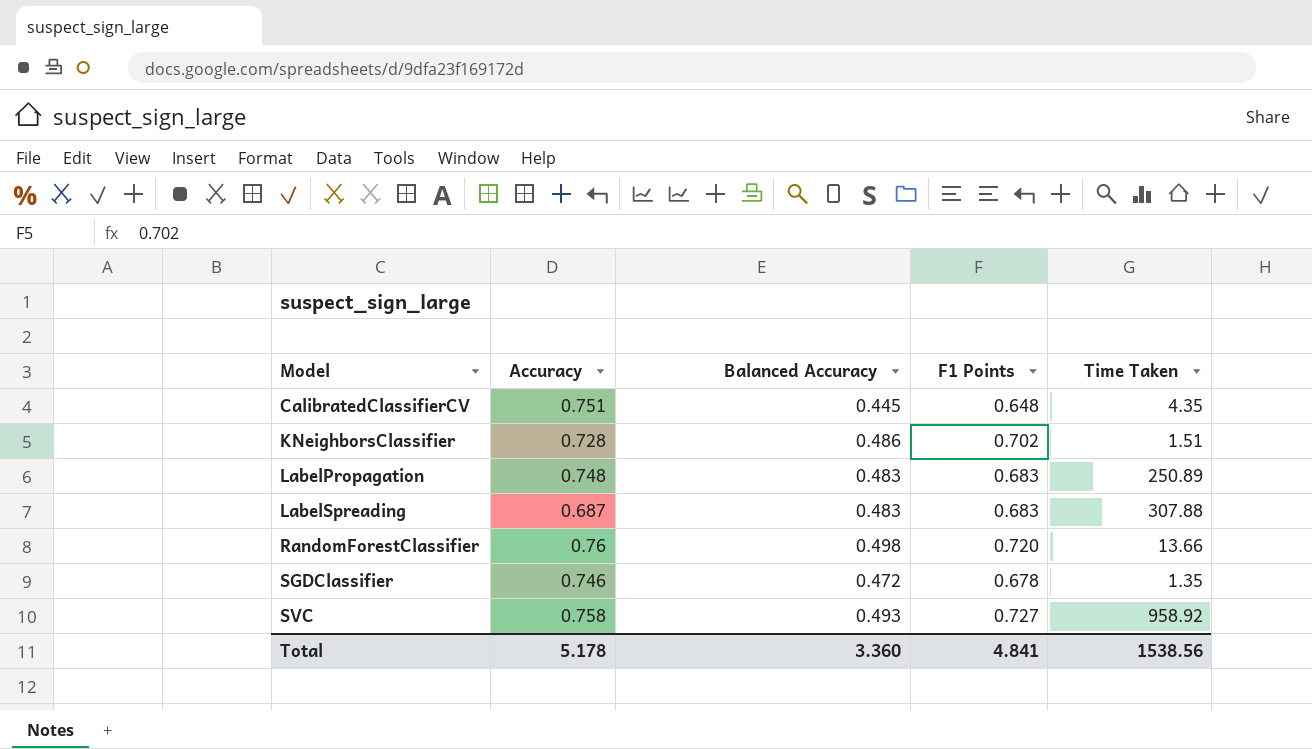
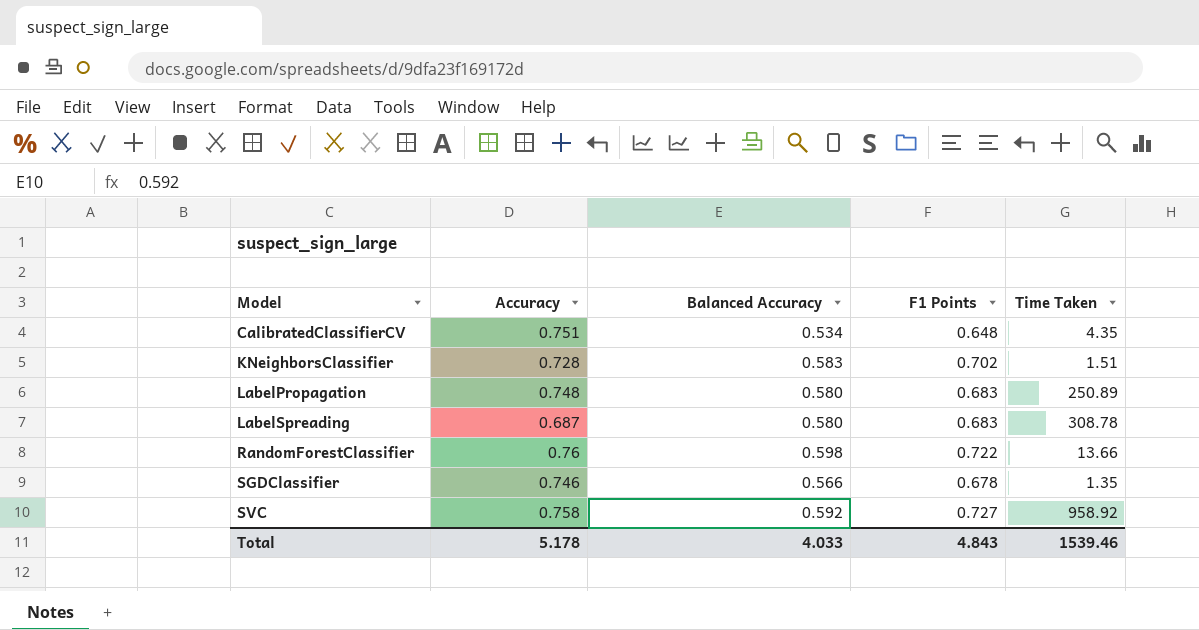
CalibratedClassifierCV | Balanced Accuracy: 0.445 -> 0.534
KNeighborsClassifier | Balanced Accuracy: 0.486 -> 0.583
LabelPropagation | Balanced Accuracy: 0.483 -> 0.580
LabelSpreading | Balanced Accuracy: 0.483 -> 0.580
LabelSpreading | Time Taken: 307.88 -> 308.78
RandomForestClassifier | Balanced Accuracy: 0.498 -> 0.598
RandomForestClassifier | F1 Points: 0.720 -> 0.722
SGDClassifier | Balanced Accuracy: 0.472 -> 0.566
SVC | Balanced Accuracy: 0.493 -> 0.592
Total | Balanced Accuracy: 3.360 -> 4.033
Total | F1 Points: 4.841 -> 4.843
Total | Time Taken: 1538.56 -> 1539.46

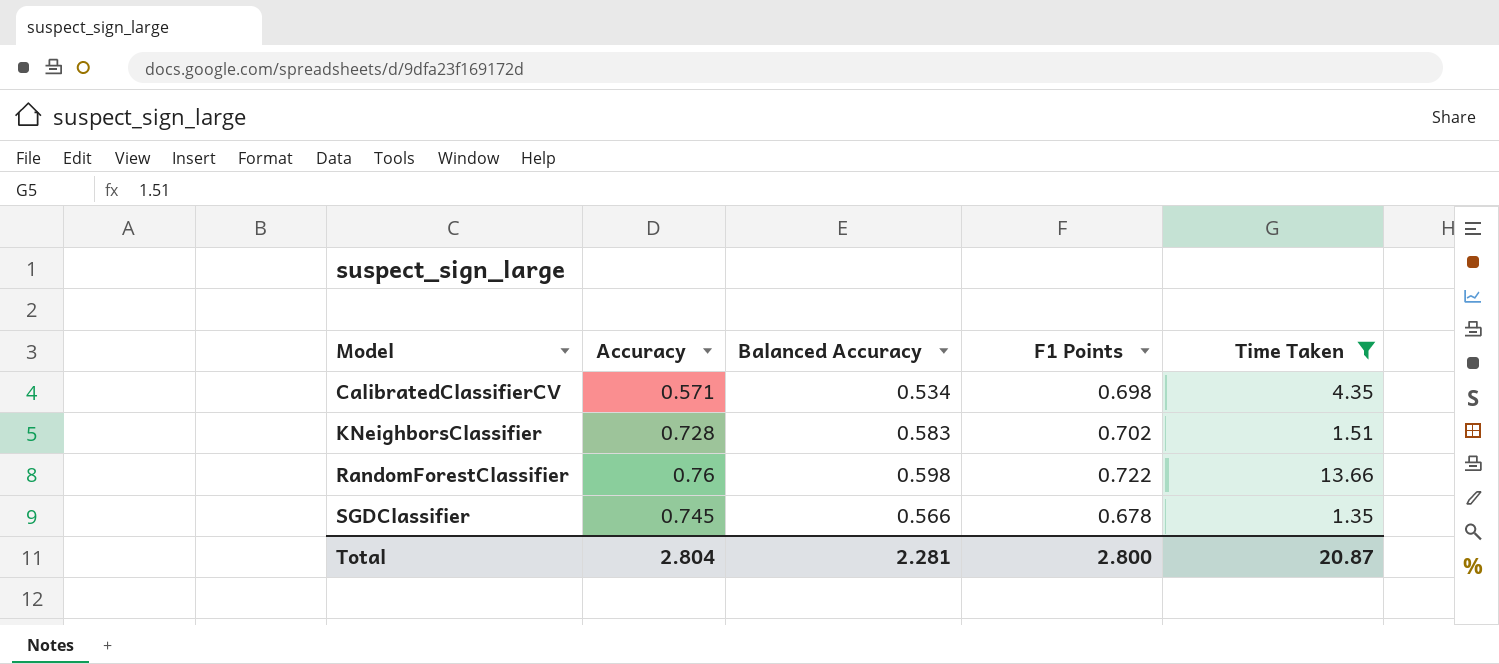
filter: none -> Time Taken <= 13.66
CalibratedClassifierCV | Accuracy: 0.751 -> 0.571
CalibratedClassifierCV | F1 Points: 0.648 -> 0.698
SGDClassifier | Accuracy: 0.746 -> 0.745
Total | Accuracy: 5.178 -> 2.804
Total | Balanced Accuracy: 4.033 -> 2.281
Total | F1 Points: 4.843 -> 2.800
Total | Time Taken: 1539.46 -> 20.87

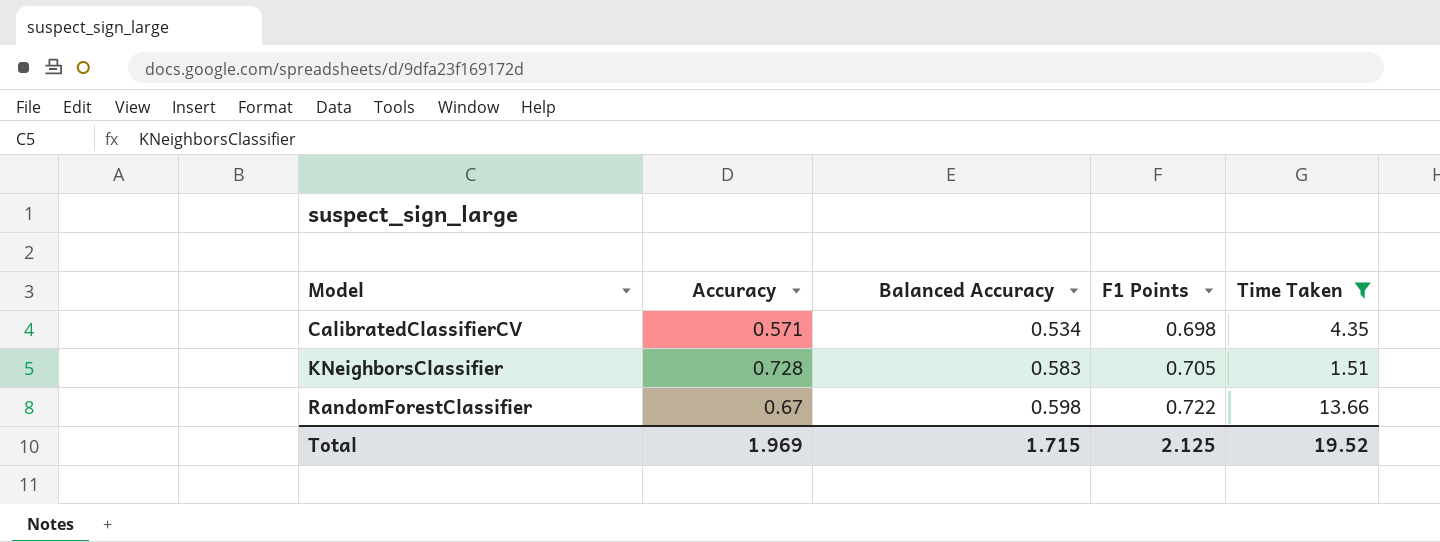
row SGDClassifier: 0.745 | 0.566 | 0.678 | 1.35 -> none
KNeighborsClassifier | F1 Points: 0.702 -> 0.705
RandomForestClassifier | Accuracy: 0.76 -> 0.67
Total | Accuracy: 2.804 -> 1.969
Total | Balanced Accuracy: 2.281 -> 1.715
Total | F1 Points: 2.800 -> 2.125
Total | Time Taken: 20.87 -> 19.52

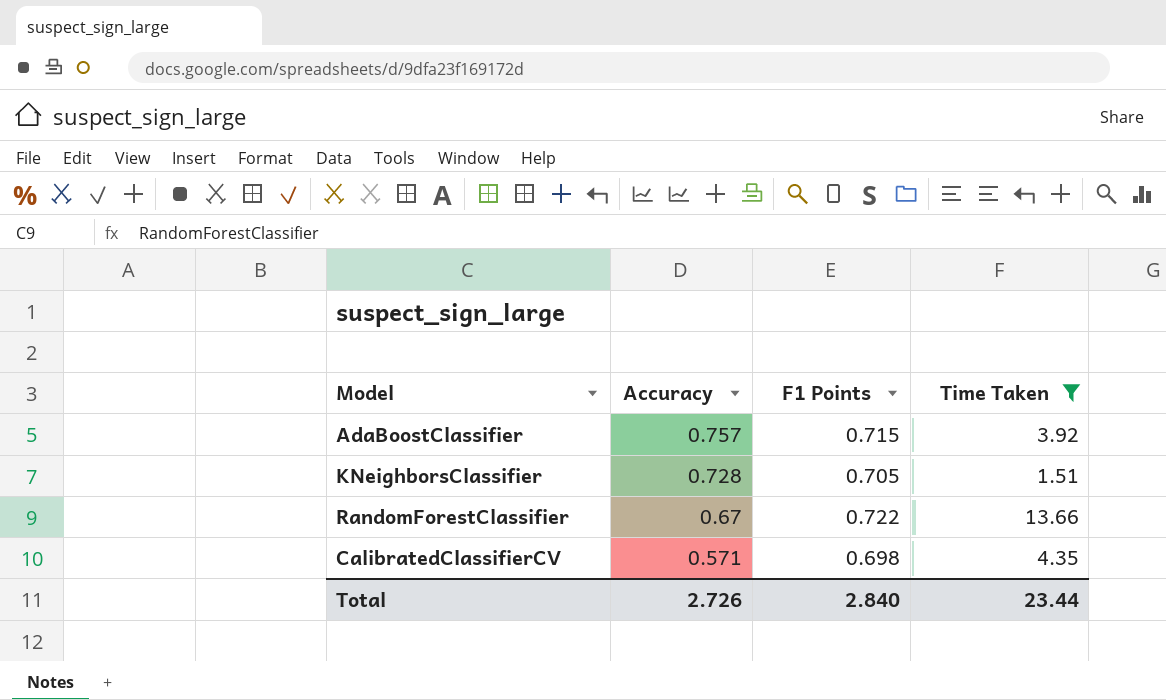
row order: Model ascending -> Accuracy descending
column Balanced Accuracy | position: 3 -> none
row AdaBoostClassifier: none -> 0.757 | 0.715 | 3.92
Total | Accuracy: 1.969 -> 2.726
Total | F1 Points: 2.125 -> 2.840
Total | Time Taken: 19.52 -> 23.44

